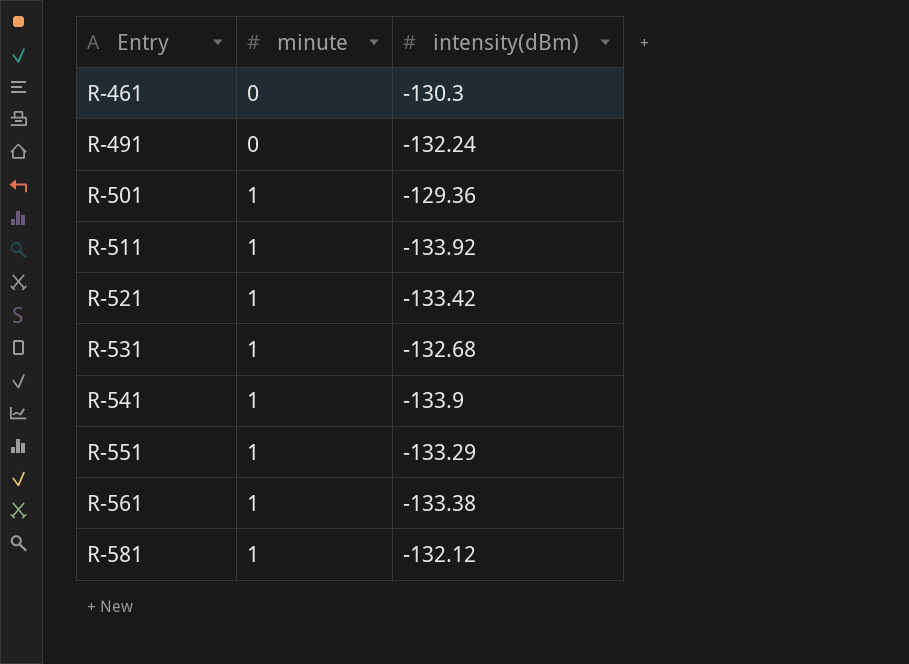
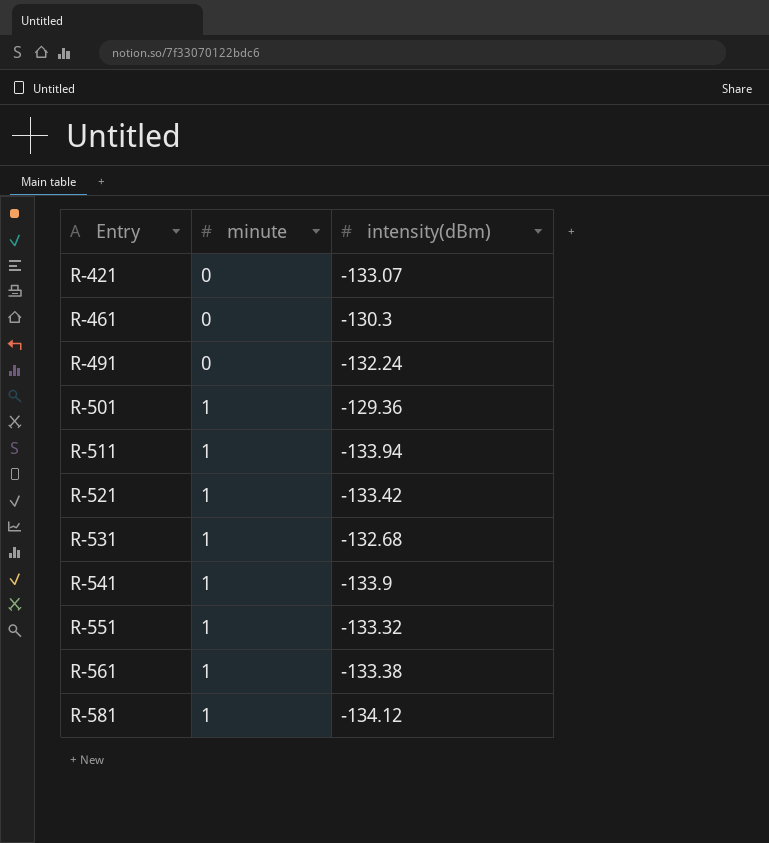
row R-421: none -> 0 | -133.07
R-511 | intensity(dBm): -133.92 -> -133.94
R-551 | intensity(dBm): -133.29 -> -133.32
R-581 | intensity(dBm): -132.12 -> -134.12

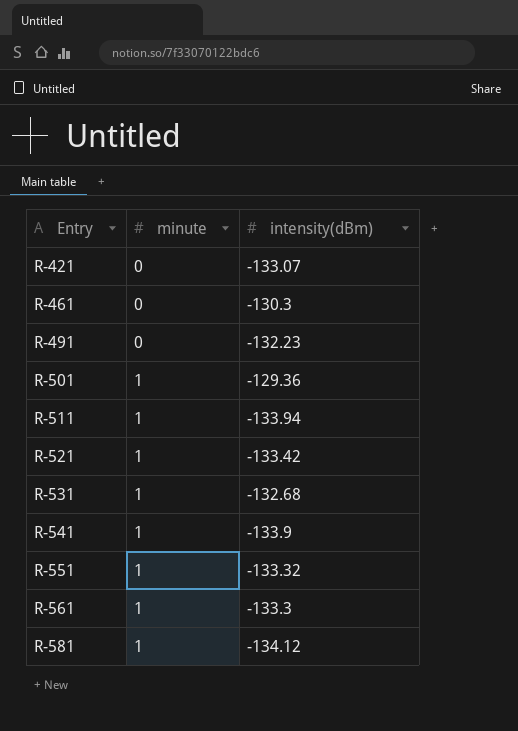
R-491 | intensity(dBm): -132.24 -> -132.23
R-561 | intensity(dBm): -133.38 -> -133.3

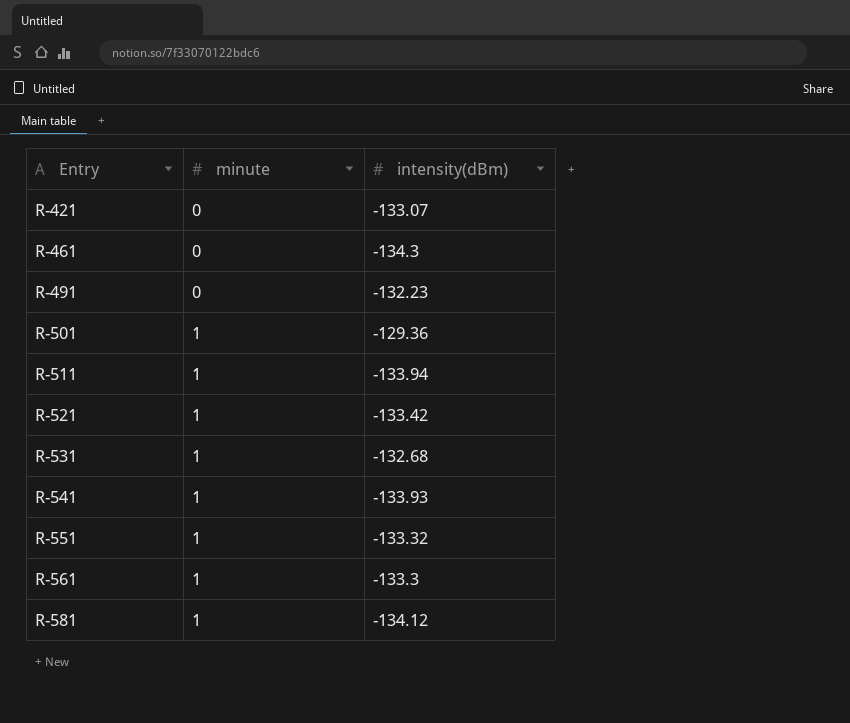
R-461 | intensity(dBm): -130.3 -> -134.3
R-541 | intensity(dBm): -133.9 -> -133.93

